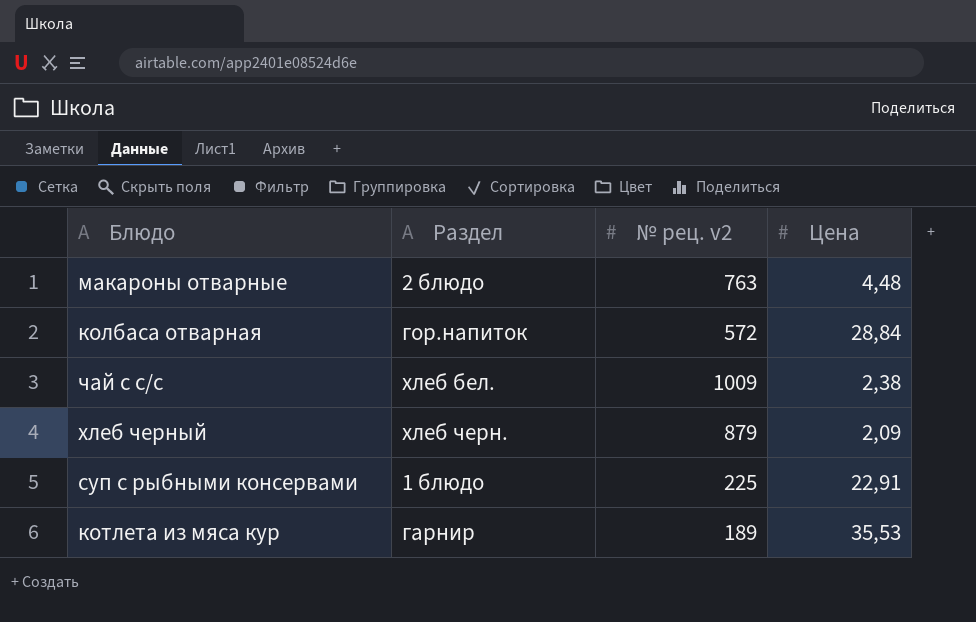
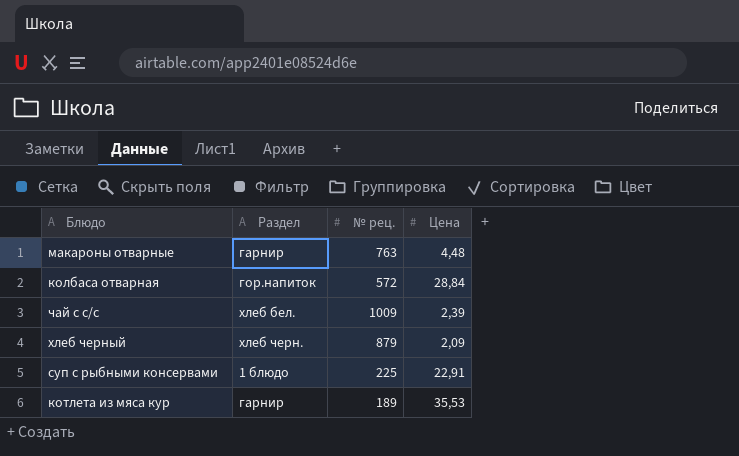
column name: № рец. v2 -> № рец.
макароны отварные | Раздел: 2 блюдо -> гарнир
чай с с/с | Цена: 2,38 -> 2,39

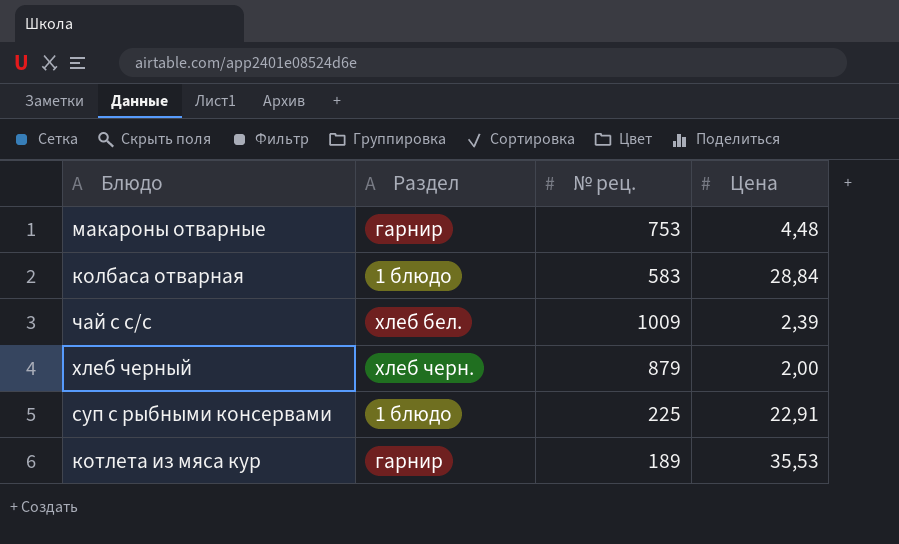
макароны отварные | № рец.: 763 -> 753
колбаса отварная | Раздел: гор.напиток -> 1 блюдо
колбаса отварная | № рец.: 572 -> 583
хлеб черный | Цена: 2,09 -> 2,00

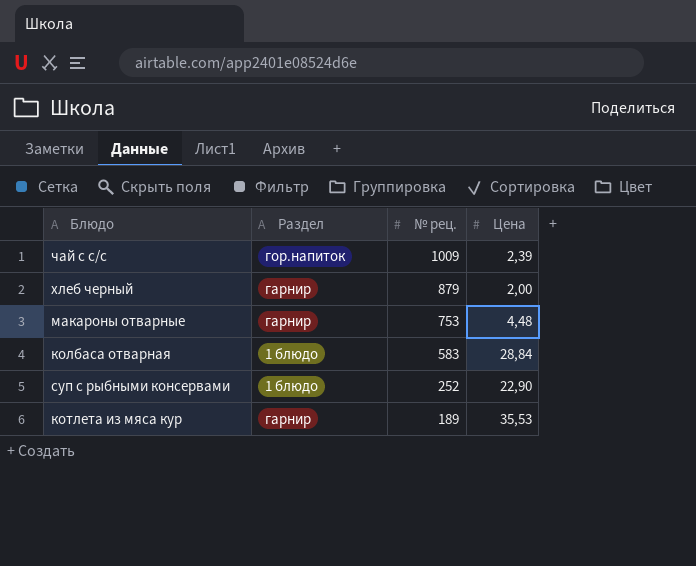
row order: none -> № рец. descending
чай с с/с | Раздел: хлеб бел. -> гор.напиток
хлеб черный | Раздел: хлеб черн. -> гарнир
суп с рыбными консервами | № рец.: 225 -> 252
суп с рыбными консервами | Цена: 22,91 -> 22,90

